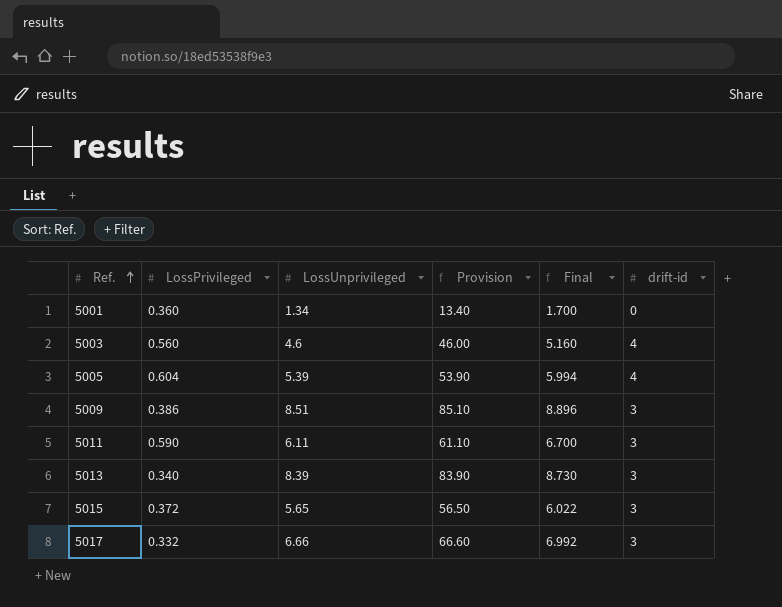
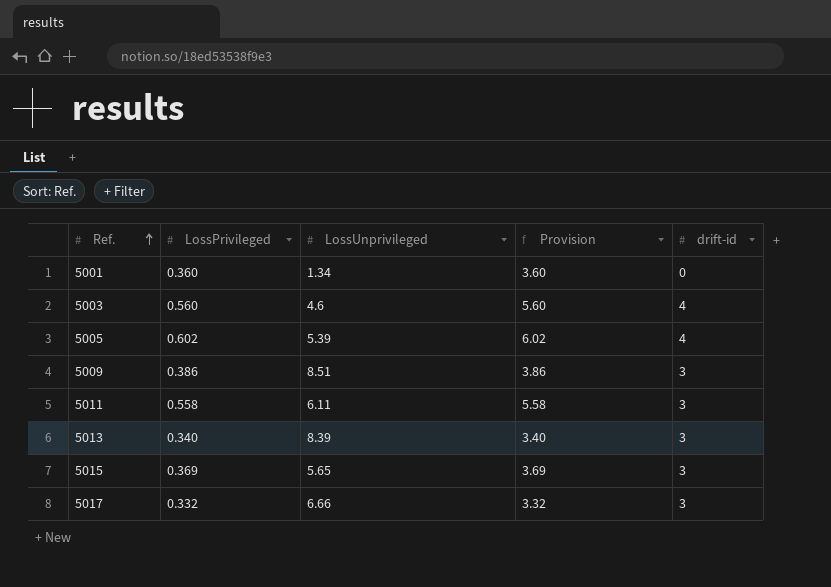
column Final | formula: [LossPrivileged] + [LossUnprivileged] -> none
column Provision | formula: [LossUnprivileged] * 10 -> [LossPrivileged] * 10
5005 | LossPrivileged: 0.604 -> 0.602
5011 | LossPrivileged: 0.590 -> 0.558
5015 | LossPrivileged: 0.372 -> 0.369

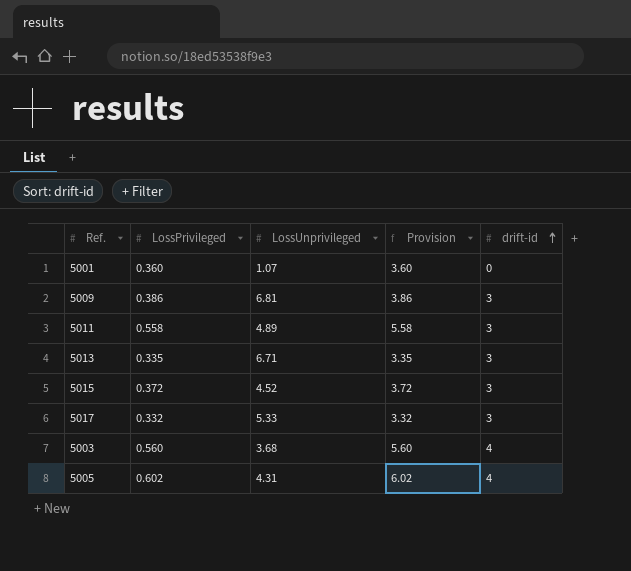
row order: Ref. ascending -> drift-id ascending
5001 | LossUnprivileged: 1.34 -> 1.07
5009 | LossUnprivileged: 8.51 -> 6.81
5011 | LossUnprivileged: 6.11 -> 4.89
5013 | LossPrivileged: 0.340 -> 0.335
5013 | LossUnprivileged: 8.39 -> 6.71
5013 | Provision: 3.40 -> 3.35
5015 | LossPrivileged: 0.369 -> 0.372
5015 | LossUnprivileged: 5.65 -> 4.52
5015 | Provision: 3.69 -> 3.72
5017 | LossUnprivileged: 6.66 -> 5.33
5003 | LossUnprivileged: 4.6 -> 3.68
5005 | LossUnprivileged: 5.39 -> 4.31

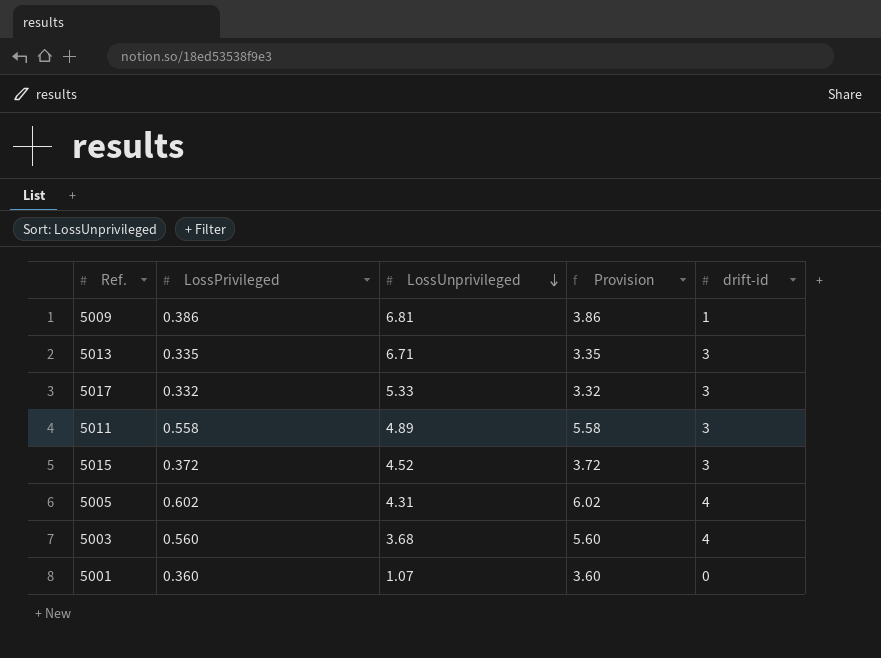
row order: drift-id ascending -> LossUnprivileged descending
5009 | drift-id: 3 -> 1

